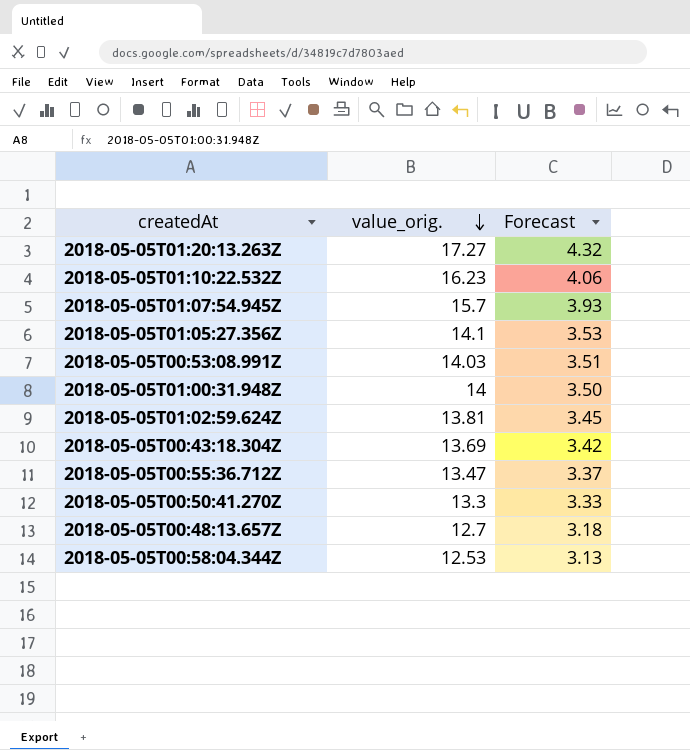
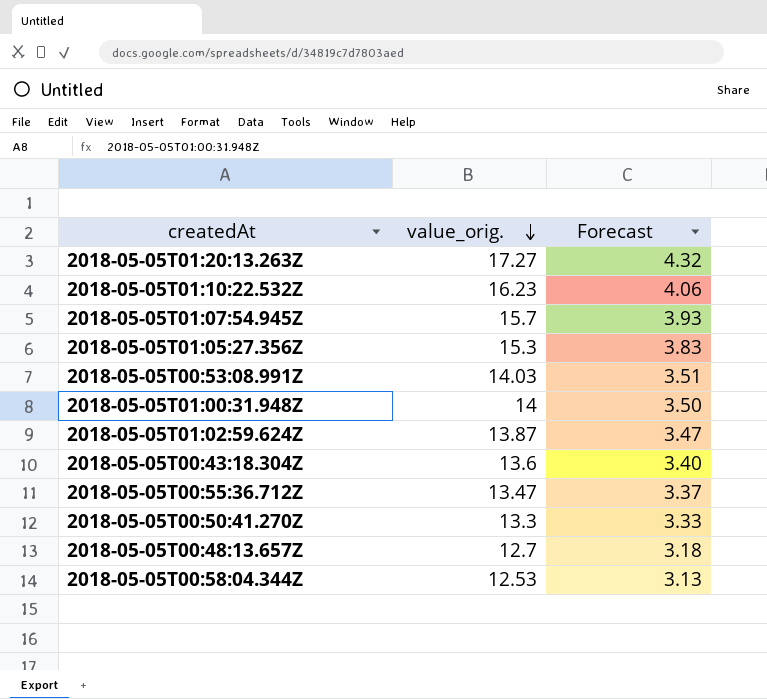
2018-05-05T01:05:27.356Z | value_orig.: 14.1 -> 15.3
2018-05-05T01:05:27.356Z | Forecast: 3.53 -> 3.83
2018-05-05T01:02:59.624Z | value_orig.: 13.81 -> 13.87
2018-05-05T01:02:59.624Z | Forecast: 3.45 -> 3.47
2018-05-05T00:43:18.304Z | value_orig.: 13.69 -> 13.6
2018-05-05T00:43:18.304Z | Forecast: 3.42 -> 3.40

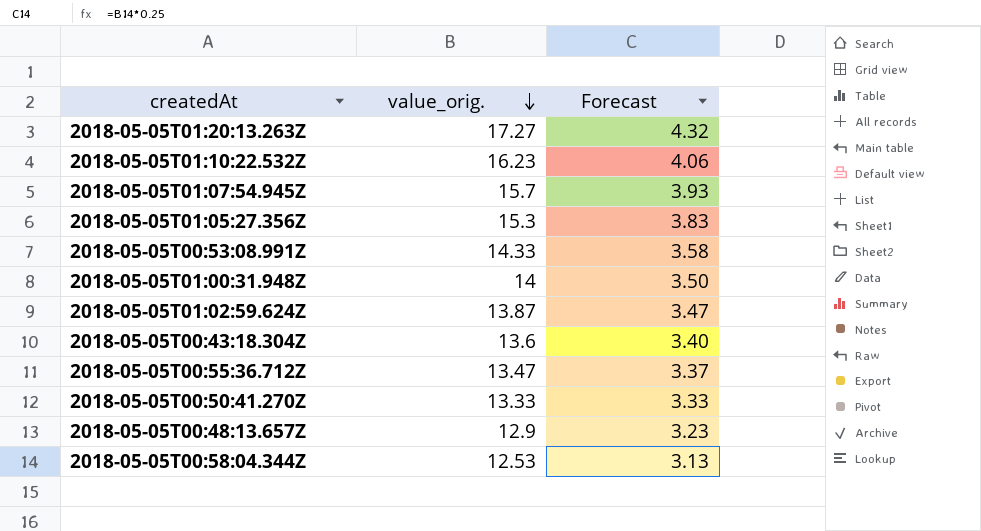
2018-05-05T00:53:08.991Z | value_orig.: 14.03 -> 14.33
2018-05-05T00:53:08.991Z | Forecast: 3.51 -> 3.58
2018-05-05T00:50:41.270Z | value_orig.: 13.3 -> 13.33
2018-05-05T00:48:13.657Z | value_orig.: 12.7 -> 12.9
2018-05-05T00:48:13.657Z | Forecast: 3.18 -> 3.23

